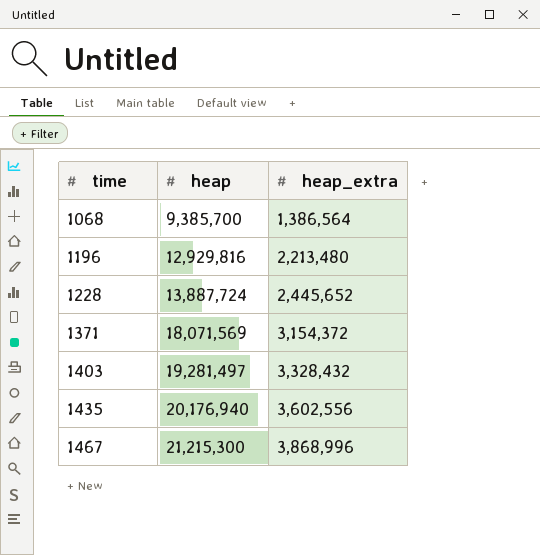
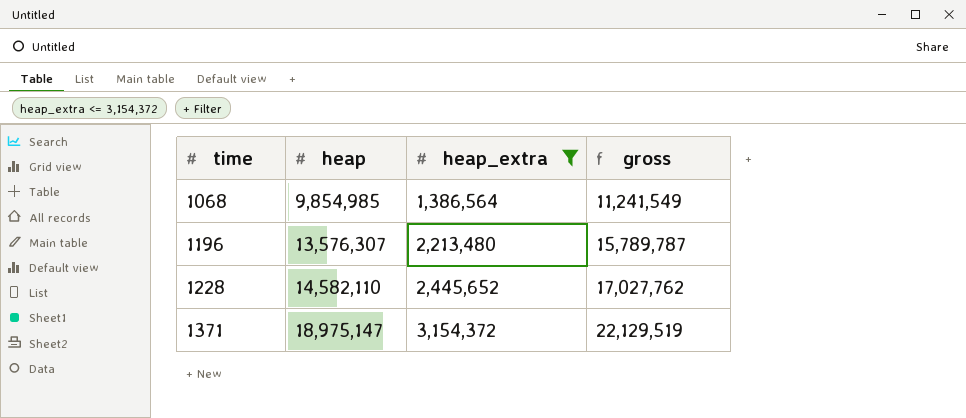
filter: none -> heap_extra <= 3,154,372
column gross | formula: none -> [heap] + [heap_extra]
1068 | heap: 9,385,700 -> 9,854,985
1196 | heap: 12,929,816 -> 13,576,307
1228 | heap: 13,887,724 -> 14,582,110
1371 | heap: 18,071,569 -> 18,975,147

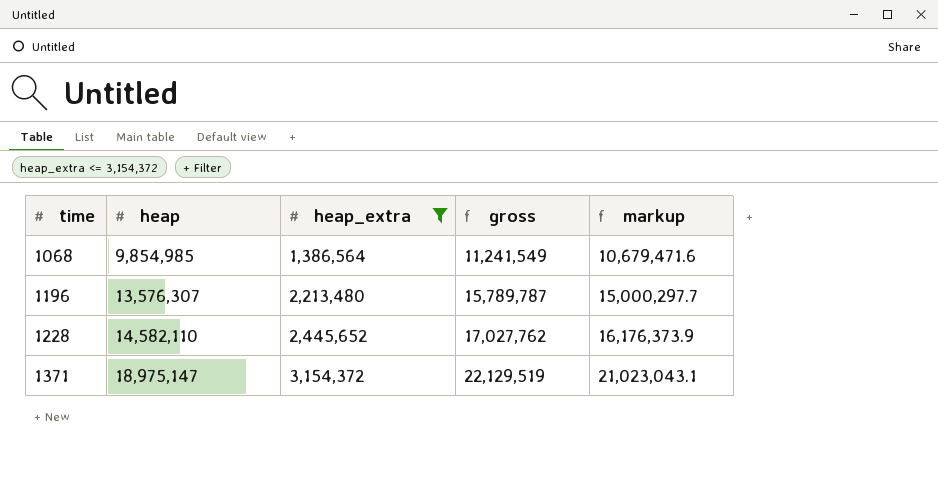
column markup | formula: none -> [gross] * 0.95

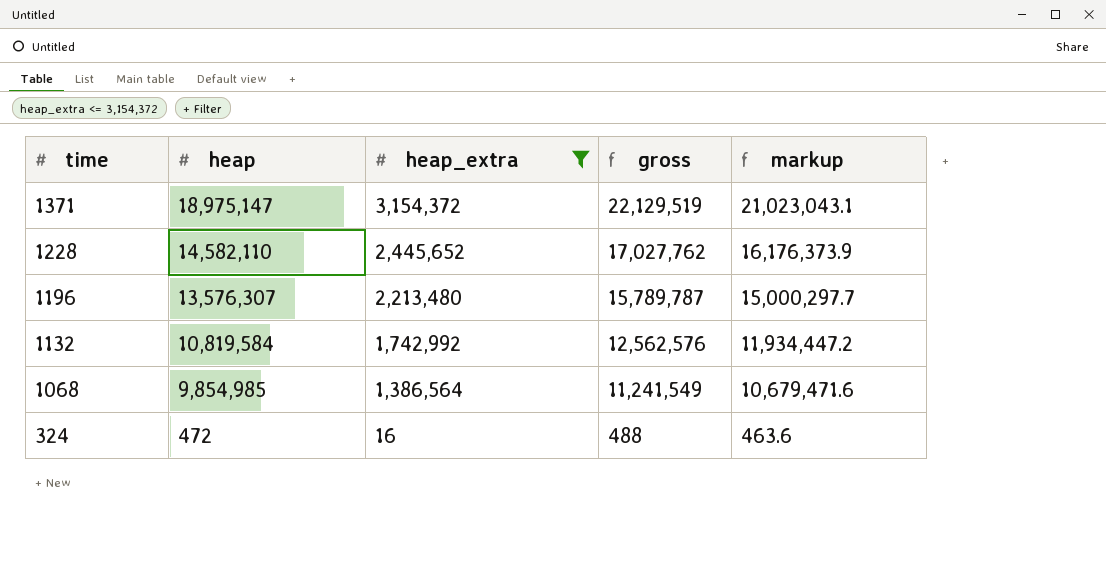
row order: time ascending -> time descending
row 1132: none -> 10,819,584 | 1,742,992 | 12,562,576 | 11,934,447.2
row 324: none -> 472 | 16 | 488 | 463.6

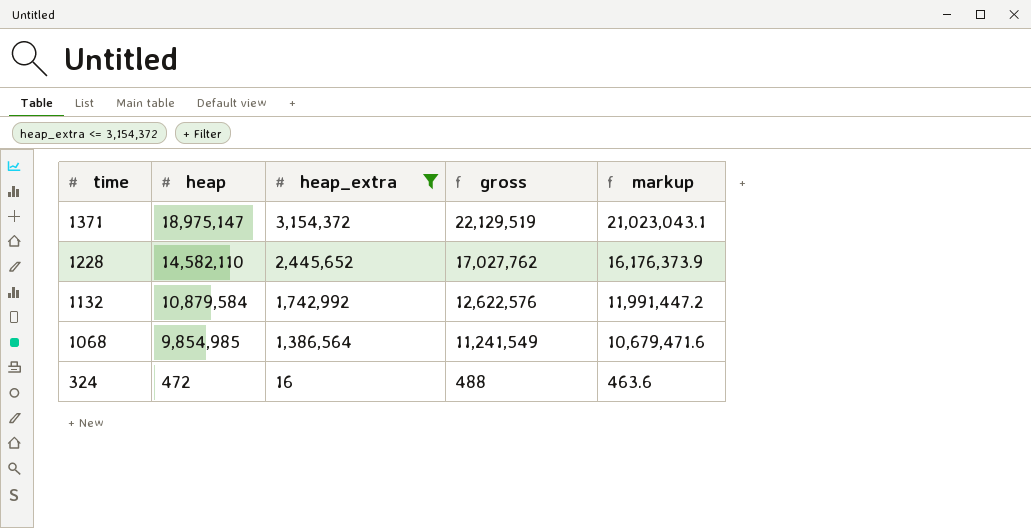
row 1196: 13,576,307 | 2,213,480 | 15,789,787 | 15,000,297.7 -> none
1132 | heap: 10,819,584 -> 10,879,584
1132 | gross: 12,562,576 -> 12,622,576
1132 | markup: 11,934,447.2 -> 11,991,447.2

